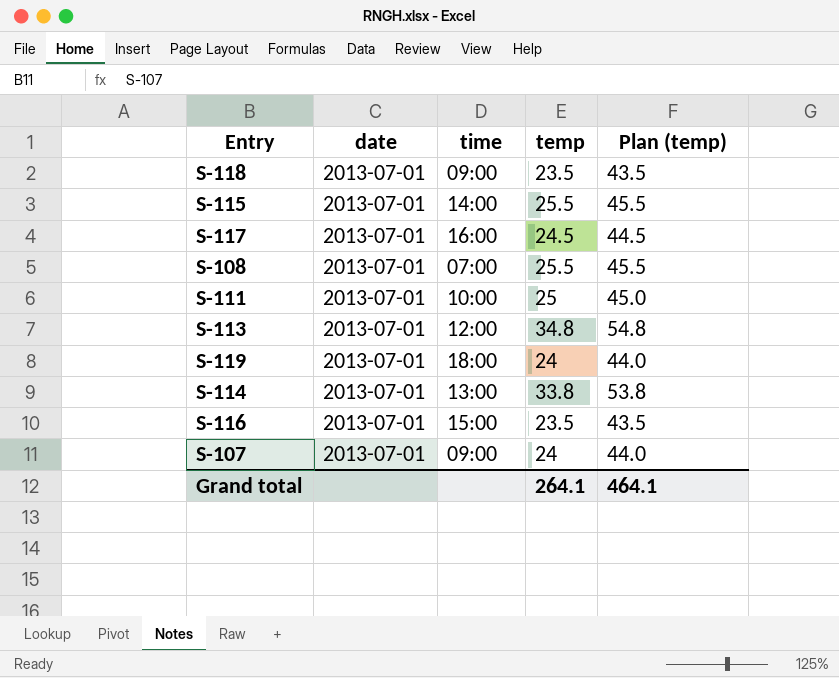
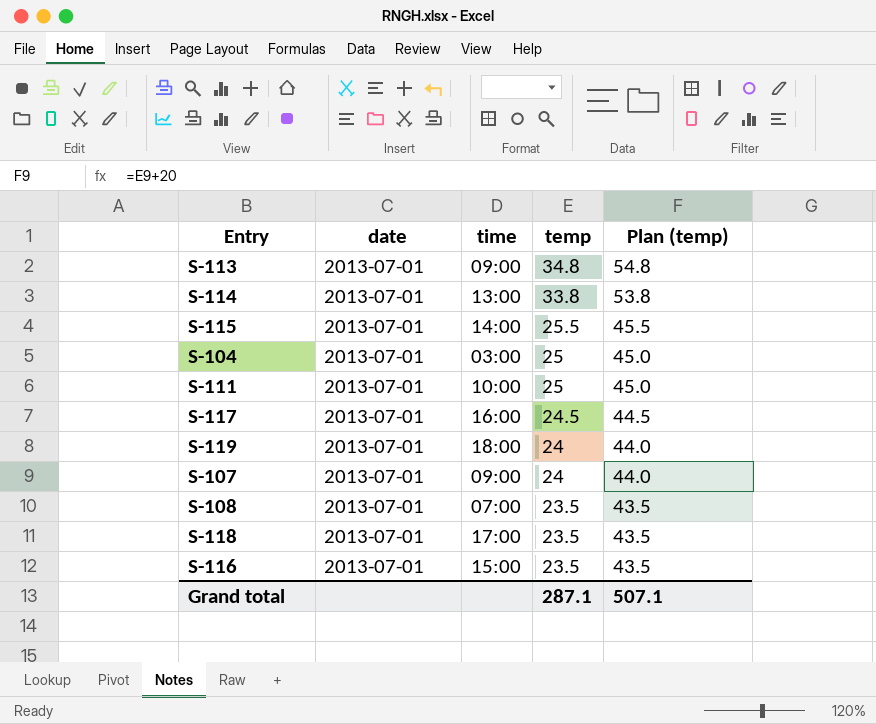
row order: none -> temp descending
S-113 | time: 12:00 -> 09:00
row S-104: none -> 2013-07-01 | 03:00 | 25 | 45.0
S-108 | temp: 25.5 -> 23.5
S-108 | Plan (temp): 45.5 -> 43.5
S-118 | time: 09:00 -> 17:00
Grand total | temp: 264.1 -> 287.1
Grand total | Plan (temp): 464.1 -> 507.1

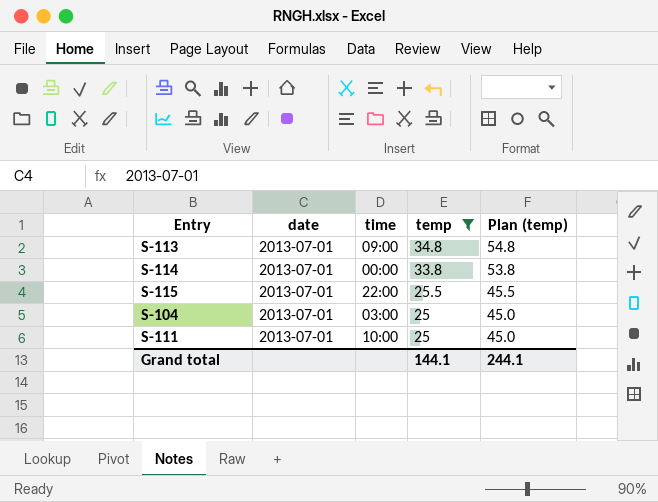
filter: none -> temp >= 25
S-114 | time: 13:00 -> 00:00
S-115 | time: 14:00 -> 22:00
Grand total | temp: 287.1 -> 144.1
Grand total | Plan (temp): 507.1 -> 244.1

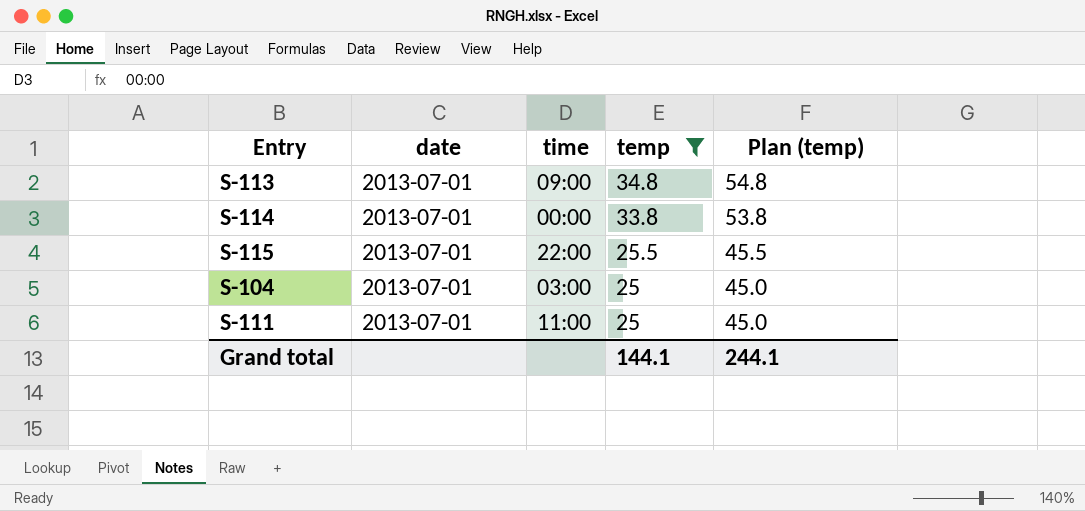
S-111 | time: 10:00 -> 11:00

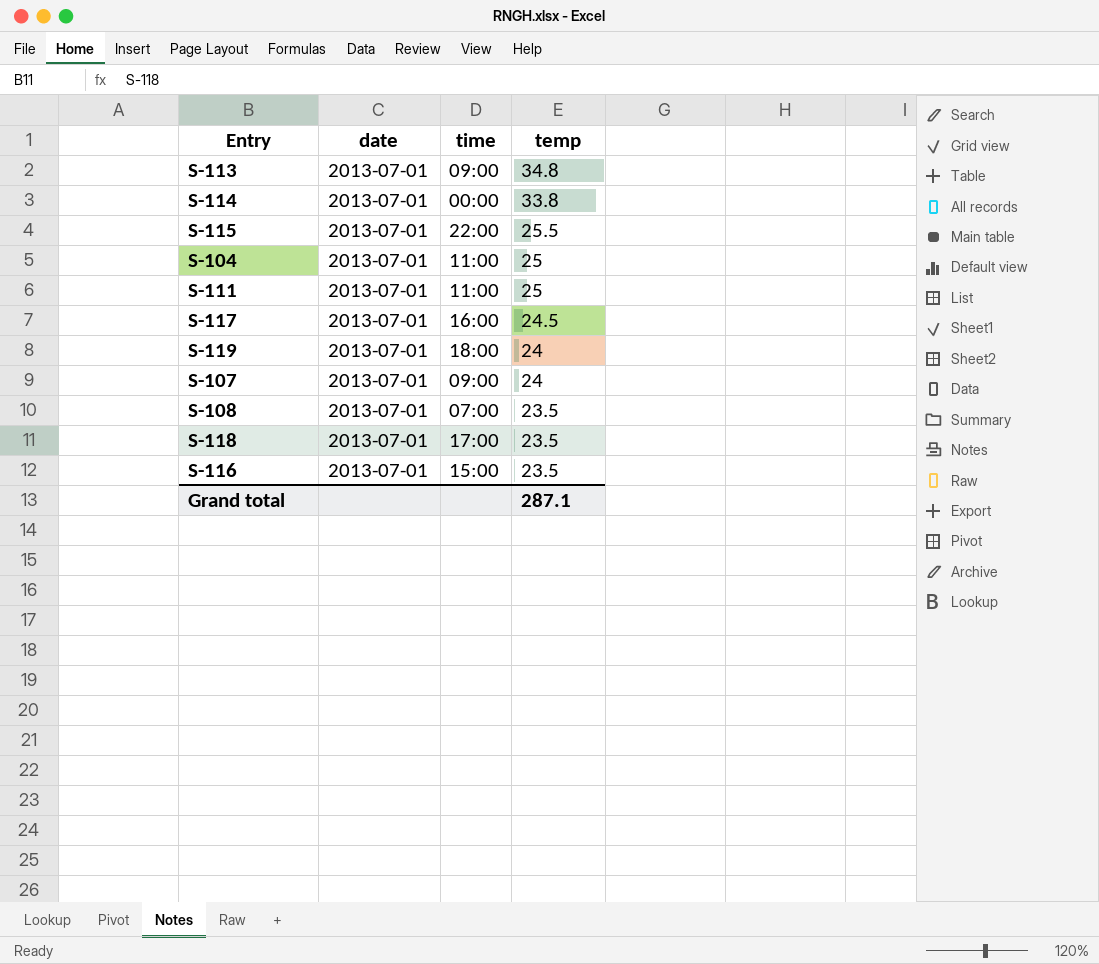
filter: temp >= 25 -> none
column Plan (temp) | formula: [temp] + 20 -> none
S-104 | time: 03:00 -> 11:00
Grand total | temp: 144.1 -> 287.1

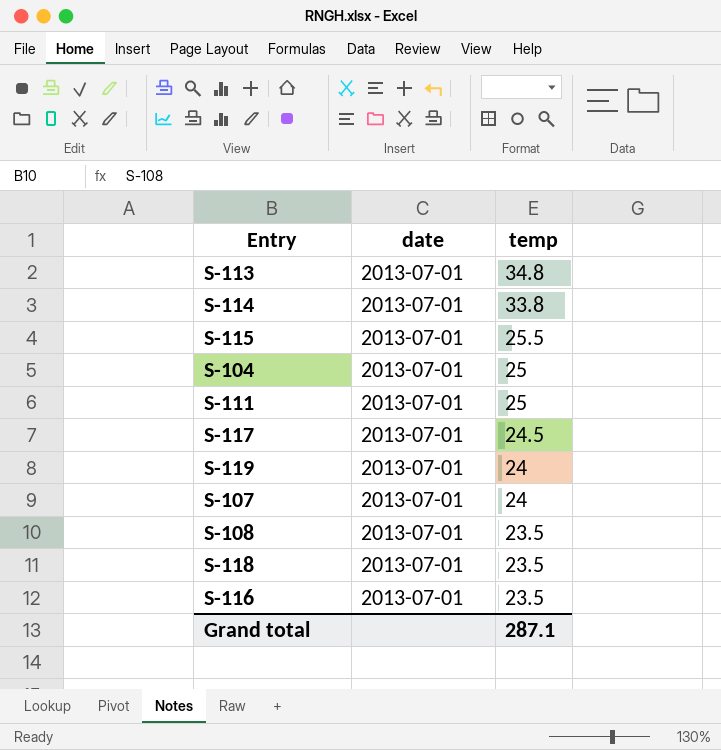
column time | position: 3 -> none

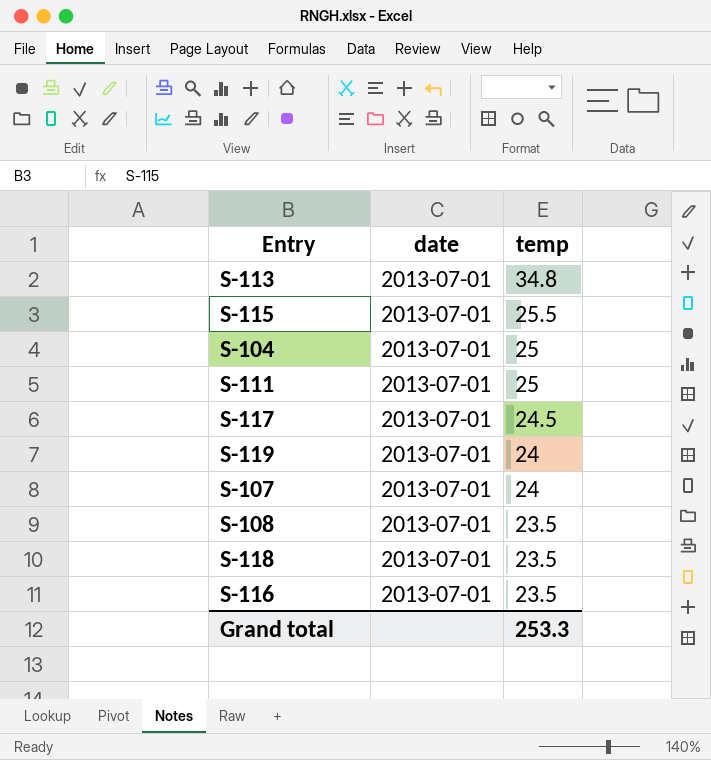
row S-114: 2013-07-01 | 33.8 -> none
Grand total | temp: 287.1 -> 253.3

